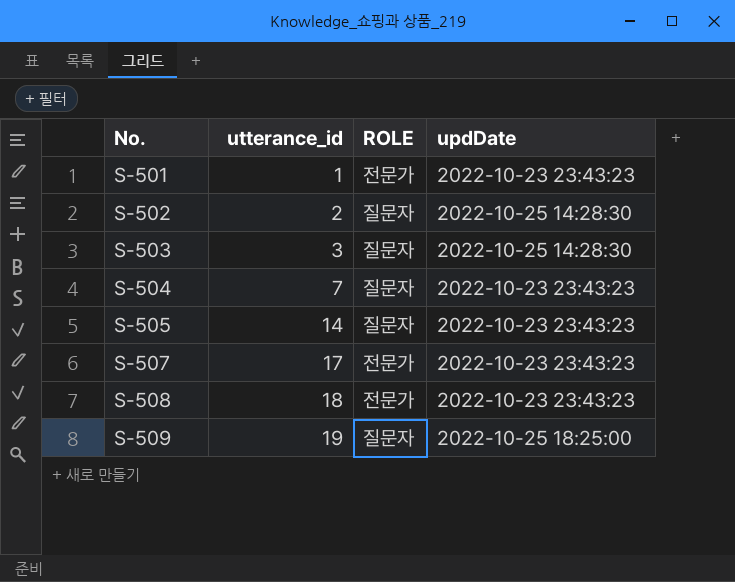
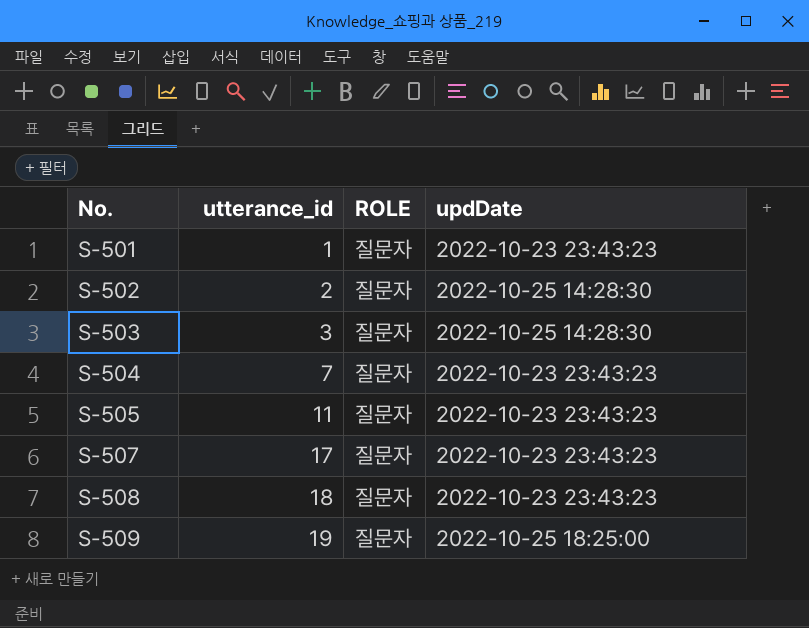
S-501 | ROLE: 전문가 -> 질문자
S-505 | utterance_id: 14 -> 11
S-507 | ROLE: 전문가 -> 질문자
S-508 | ROLE: 전문가 -> 질문자

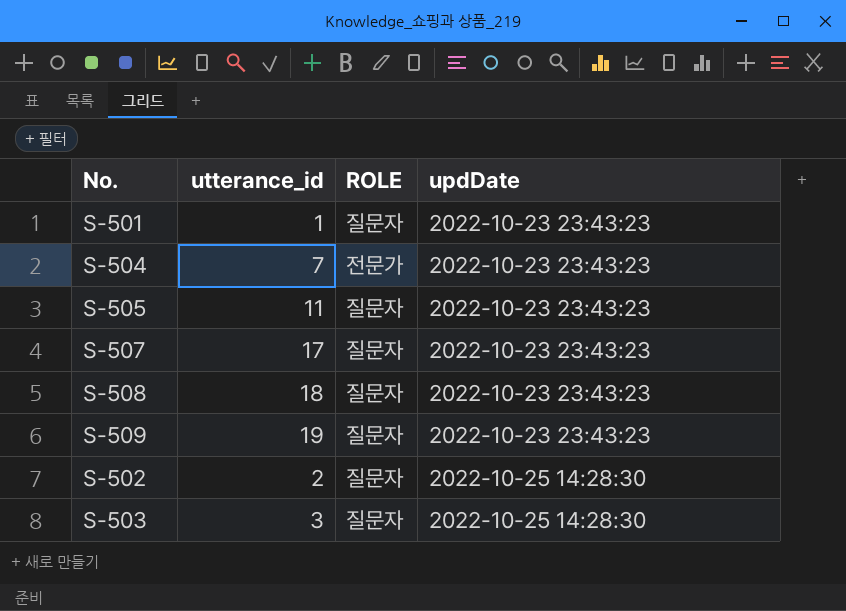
row order: No. ascending -> updDate ascending
S-504 | ROLE: 질문자 -> 전문가
S-509 | updDate: 2022-10-25 18:25:00 -> 2022-10-23 23:43:23

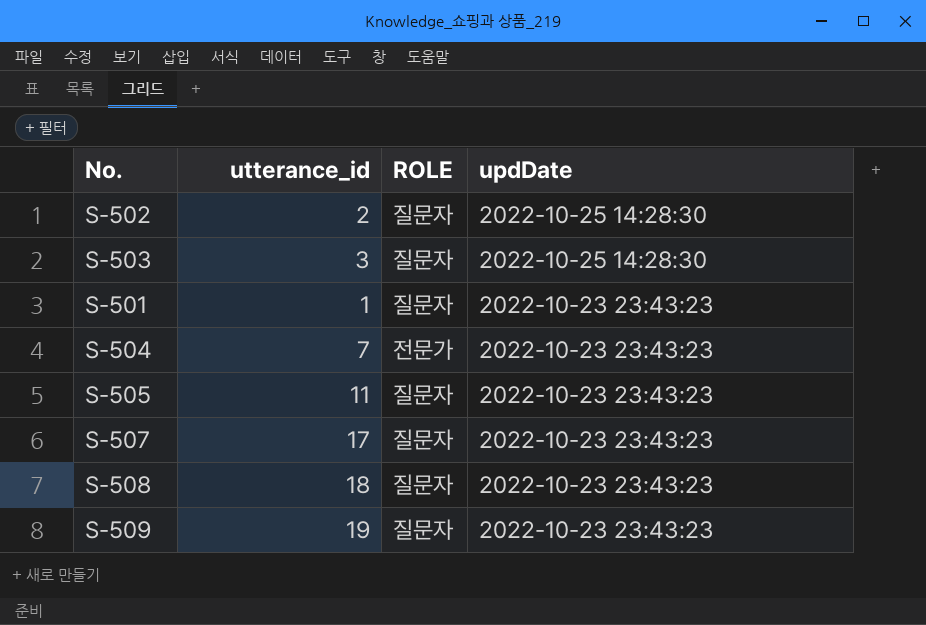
row order: updDate ascending -> updDate descending

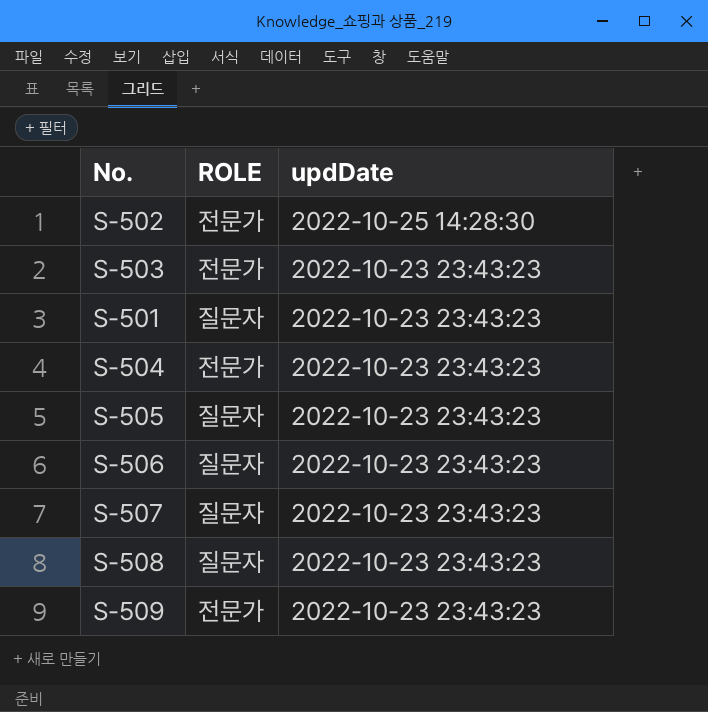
column utterance_id | position: 2 -> none
S-502 | ROLE: 질문자 -> 전문가
S-503 | ROLE: 질문자 -> 전문가
S-503 | updDate: 2022-10-25 14:28:30 -> 2022-10-23 23:43:23
row S-506: none -> 질문자 | 2022-10-23 23:43:23
S-509 | ROLE: 질문자 -> 전문가

